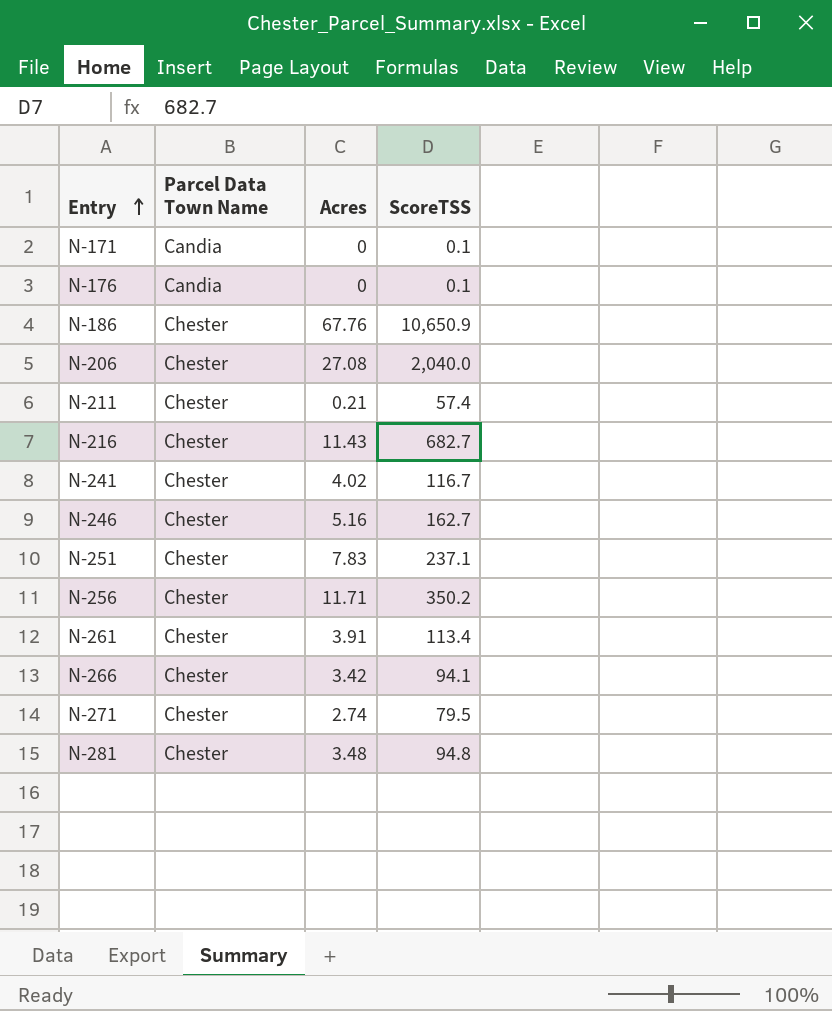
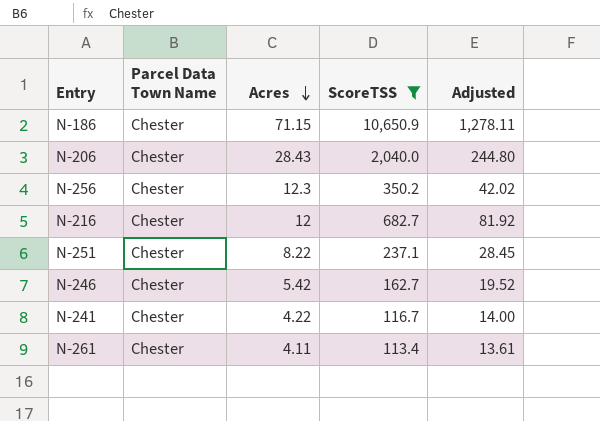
filter: none -> ScoreTSS >= 113.4
row order: Entry ascending -> Acres descending
column Adjusted | formula: none -> [ScoreTSS] * 0.12
N-186 | Acres: 67.76 -> 71.15
N-206 | Acres: 27.08 -> 28.43
N-256 | Acres: 11.71 -> 12.3
N-216 | Acres: 11.43 -> 12
N-251 | Acres: 7.83 -> 8.22
N-246 | Acres: 5.16 -> 5.42
N-241 | Acres: 4.02 -> 4.22
N-261 | Acres: 3.91 -> 4.11

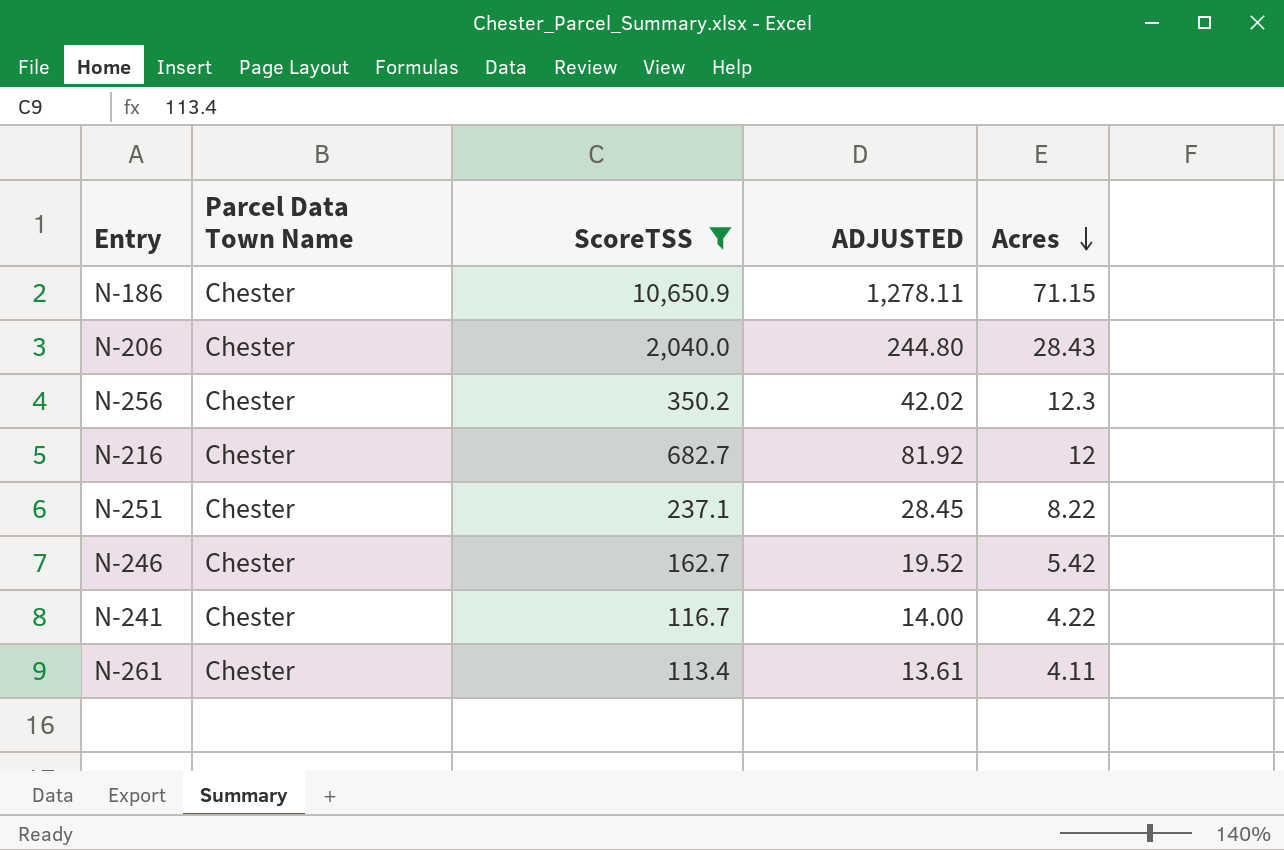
column name: Adjusted -> ADJUSTED
column Acres | position: 3 -> 5

